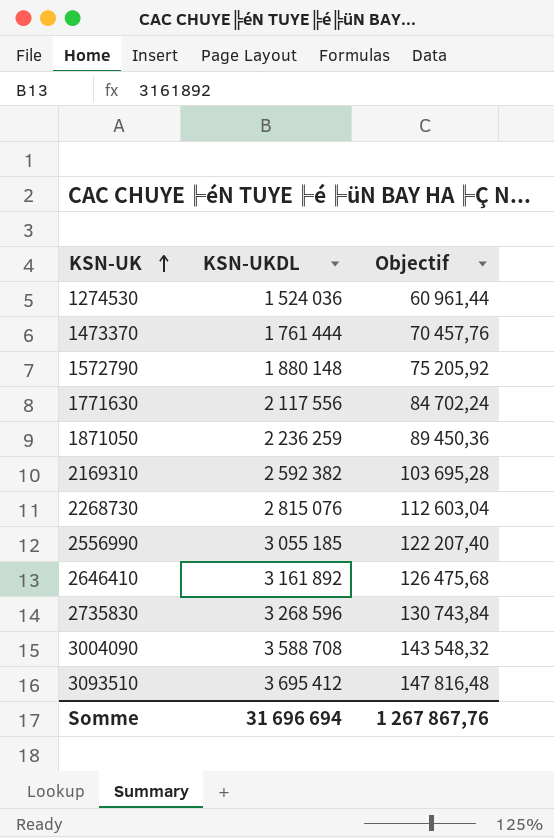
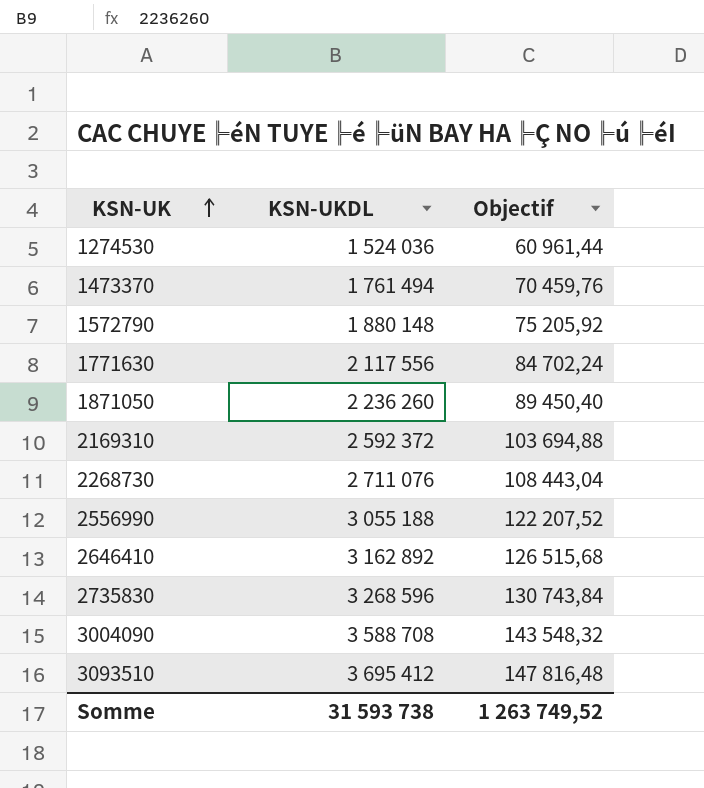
1473370 | KSN-UKDL: 1 761 444 -> 1 761 494
1473370 | Objectif: 70 457,76 -> 70 459,76
1871050 | KSN-UKDL: 2 236 259 -> 2 236 260
1871050 | Objectif: 89 450,36 -> 89 450,40
2169310 | KSN-UKDL: 2 592 382 -> 2 592 372
2169310 | Objectif: 103 695,28 -> 103 694,88
2268730 | KSN-UKDL: 2 815 076 -> 2 711 076
2268730 | Objectif: 112 603,04 -> 108 443,04
2556990 | KSN-UKDL: 3 055 185 -> 3 055 188
2556990 | Objectif: 122 207,40 -> 122 207,52
2646410 | KSN-UKDL: 3 161 892 -> 3 162 892
2646410 | Objectif: 126 475,68 -> 126 515,68
Somme | KSN-UKDL: 31 696 694 -> 31 593 738
Somme | Objectif: 1 267 867,76 -> 1 263 749,52

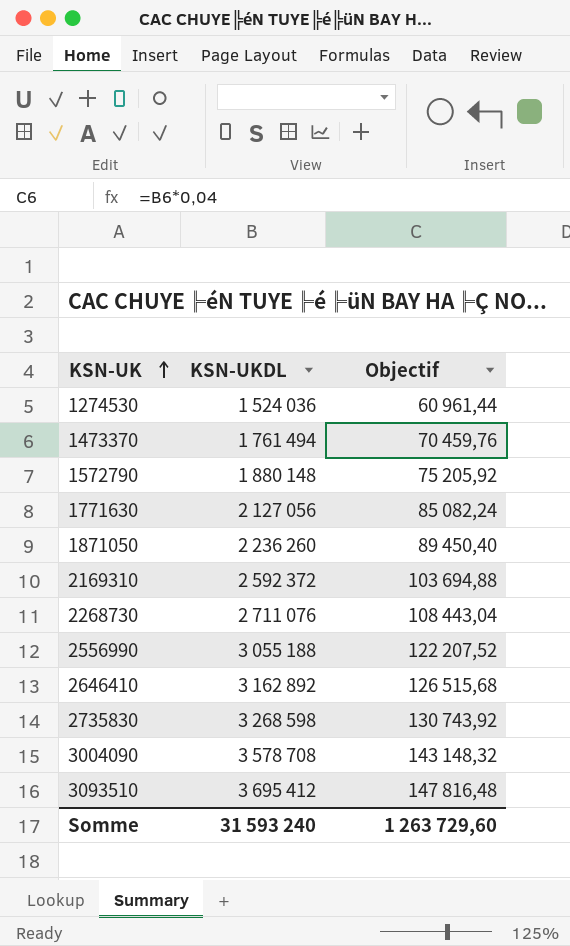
1771630 | KSN-UKDL: 2 117 556 -> 2 127 056
1771630 | Objectif: 84 702,24 -> 85 082,24
2735830 | KSN-UKDL: 3 268 596 -> 3 268 598
2735830 | Objectif: 130 743,84 -> 130 743,92
3004090 | KSN-UKDL: 3 588 708 -> 3 578 708
3004090 | Objectif: 143 548,32 -> 143 148,32
Somme | KSN-UKDL: 31 593 738 -> 31 593 240
Somme | Objectif: 1 263 749,52 -> 1 263 729,60

